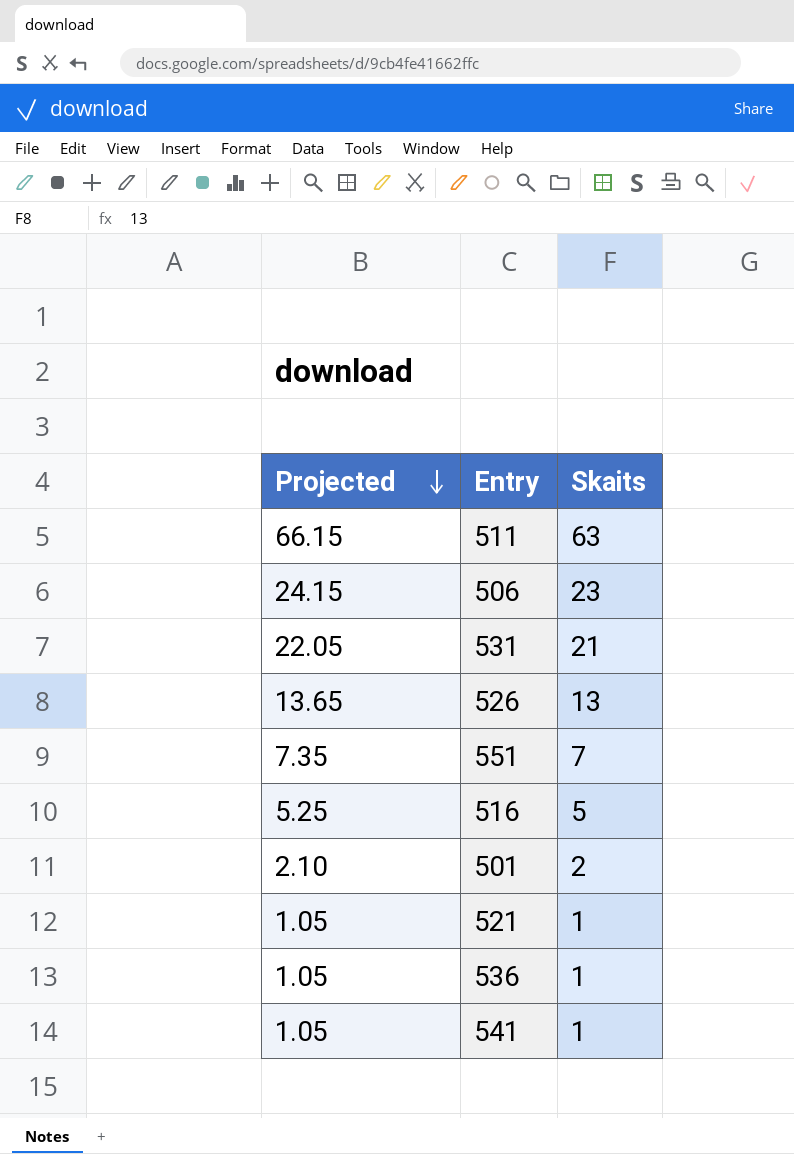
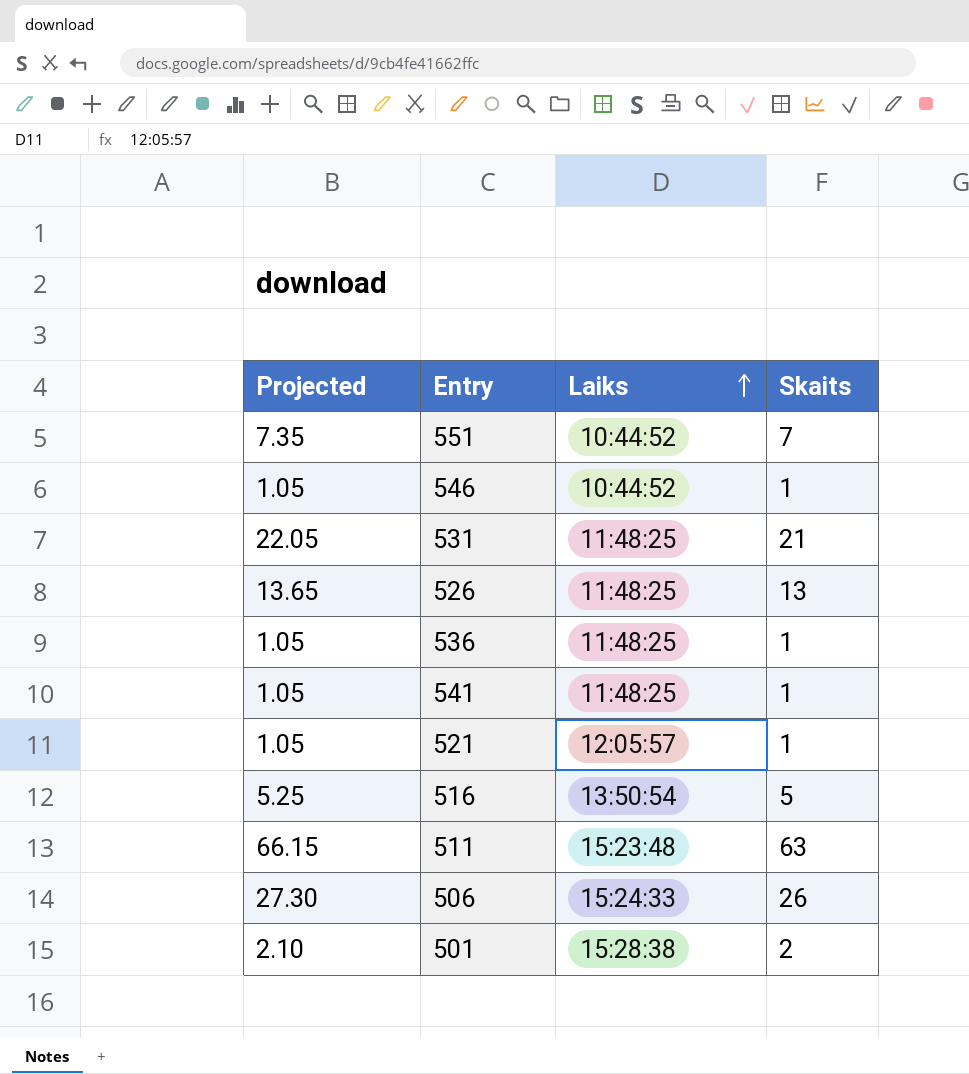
row order: Projected descending -> Laiks ascending
column Laiks | position: none -> 3
row 546: none -> 1.05 | 10:44:52 | 1
506 | Projected: 24.15 -> 27.30
506 | Skaits: 23 -> 26

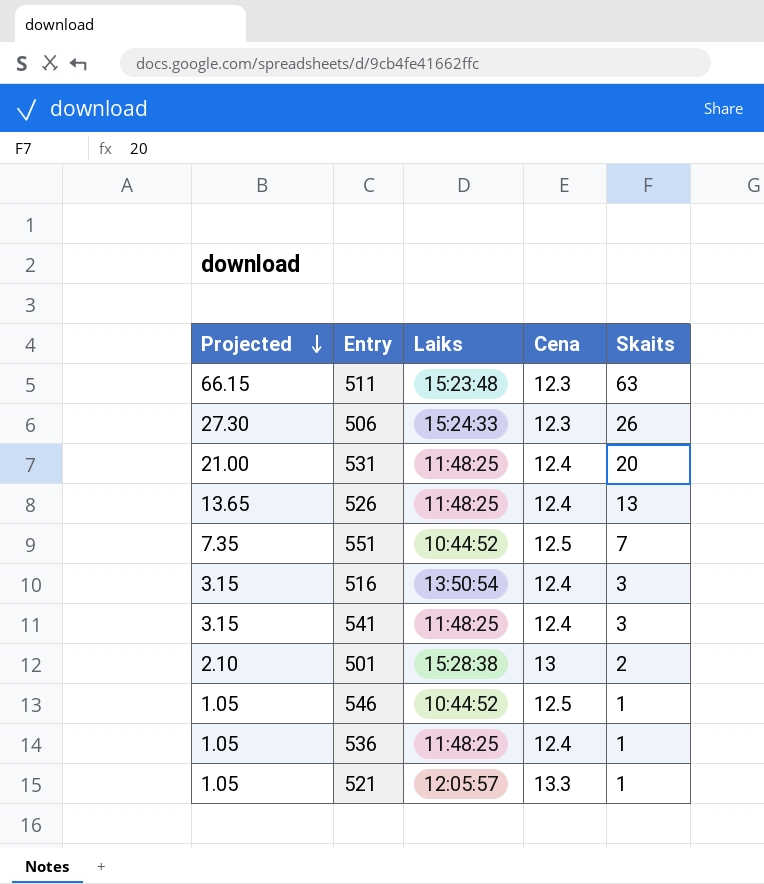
row order: Laiks ascending -> Projected descending
column Cena | position: none -> 4
531 | Projected: 22.05 -> 21.00
531 | Skaits: 21 -> 20
516 | Projected: 5.25 -> 3.15
516 | Skaits: 5 -> 3
541 | Projected: 1.05 -> 3.15
541 | Skaits: 1 -> 3

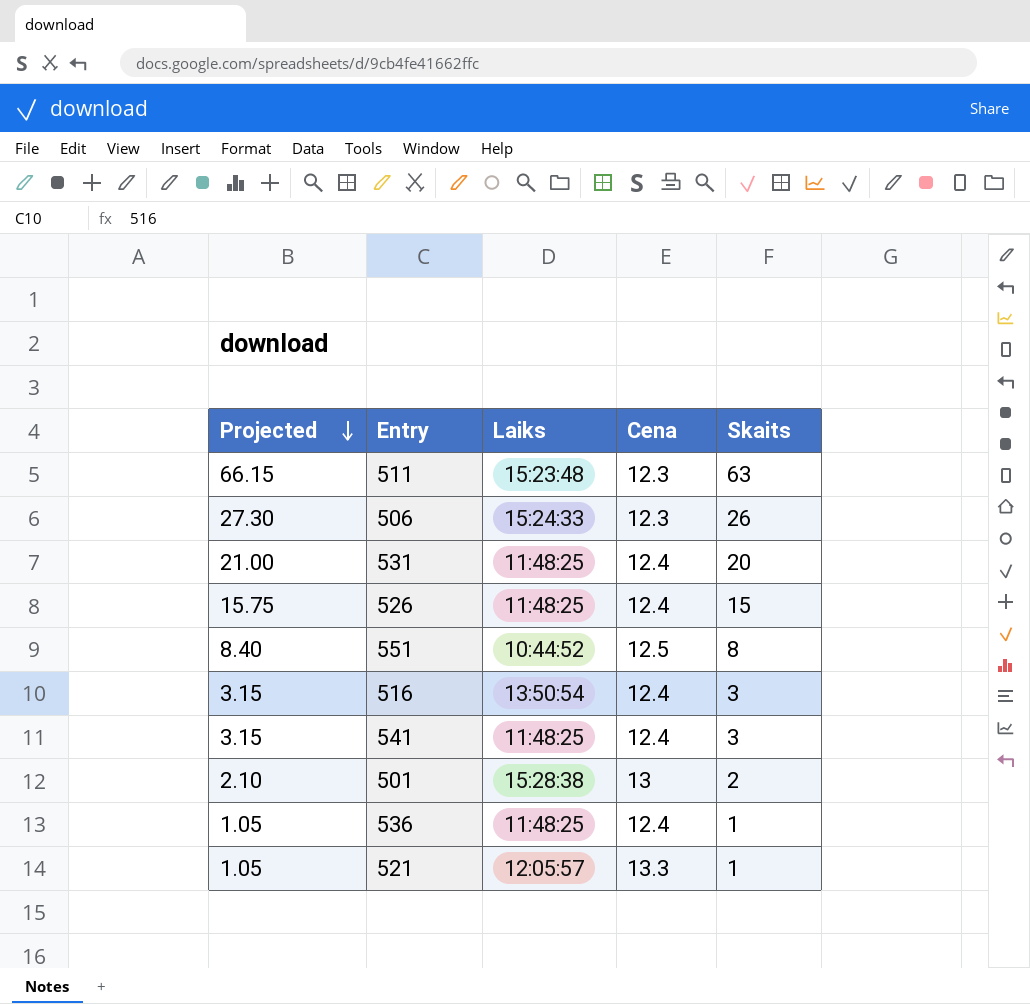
row 546: 1.05 | 10:44:52 | 12.5 | 1 -> none
526 | Projected: 13.65 -> 15.75
526 | Skaits: 13 -> 15
551 | Projected: 7.35 -> 8.40
551 | Skaits: 7 -> 8

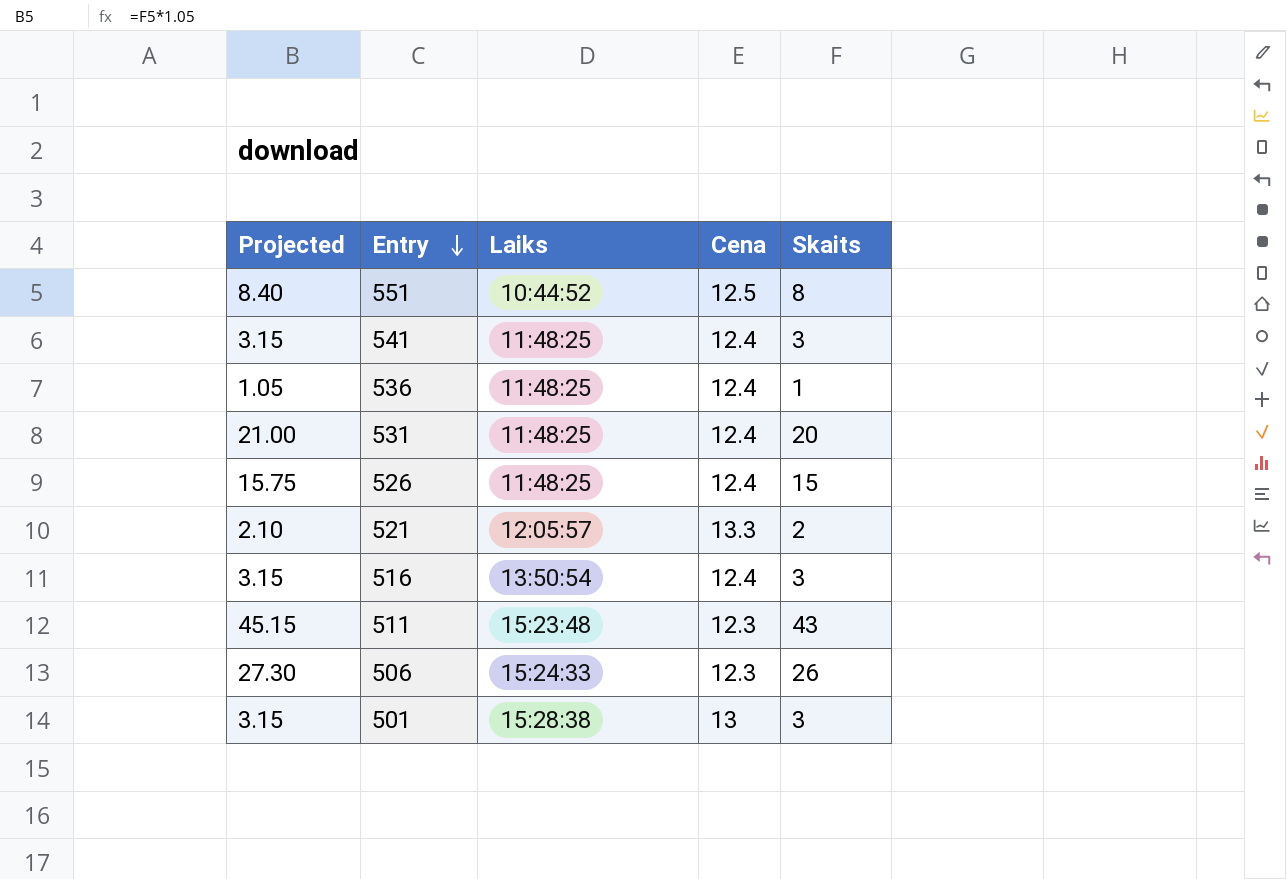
row order: Projected descending -> Entry descending
521 | Projected: 1.05 -> 2.10
521 | Skaits: 1 -> 2
511 | Projected: 66.15 -> 45.15
511 | Skaits: 63 -> 43
501 | Projected: 2.10 -> 3.15
501 | Skaits: 2 -> 3

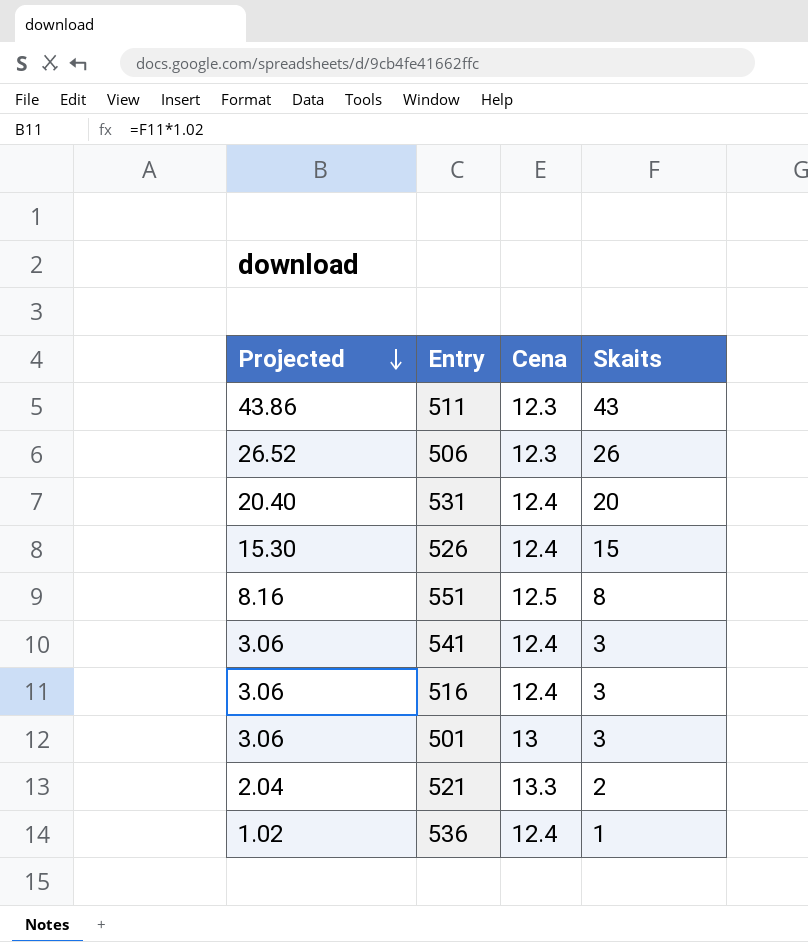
row order: Entry descending -> Projected descending
column Laiks | position: 3 -> none
column Projected | formula: [Skaits] * 1.05 -> [Skaits] * 1.02

